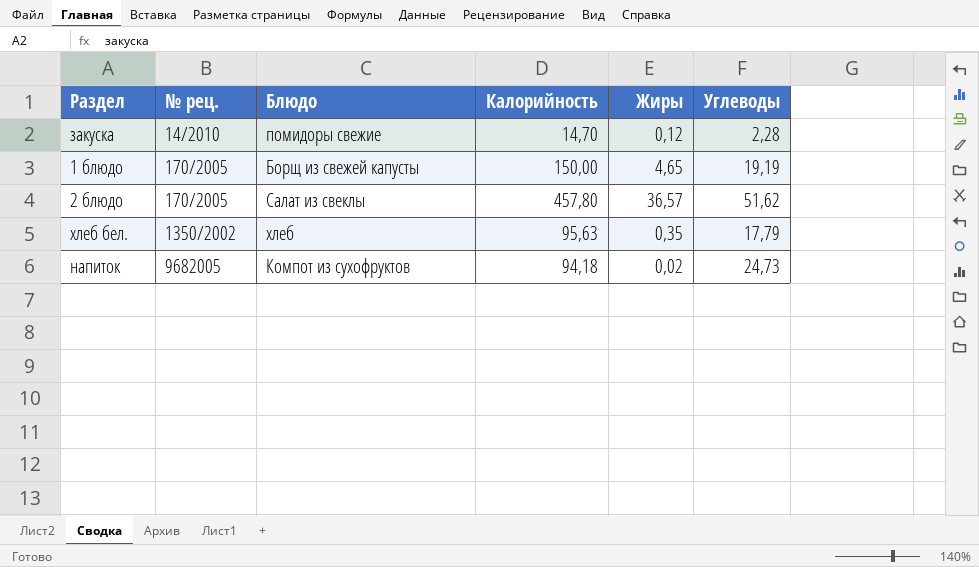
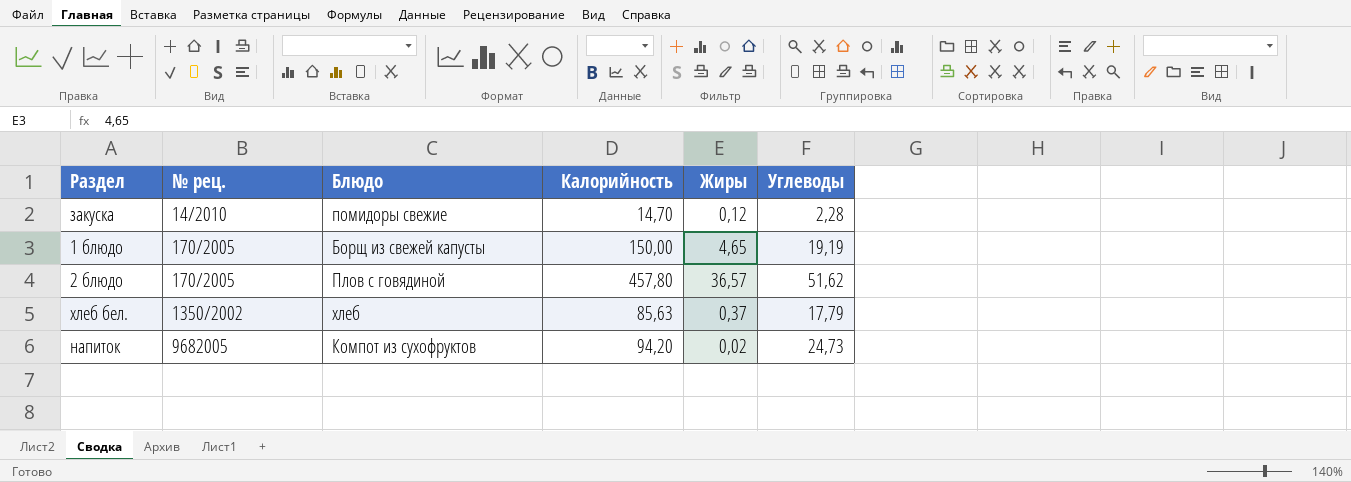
2 блюдо | Блюдо: Салат из свеклы -> Плов с говядиной
хлеб бел. | Калорийность: 95,63 -> 85,63
хлеб бел. | Жиры: 0,35 -> 0,37
напиток | Калорийность: 94,18 -> 94,20

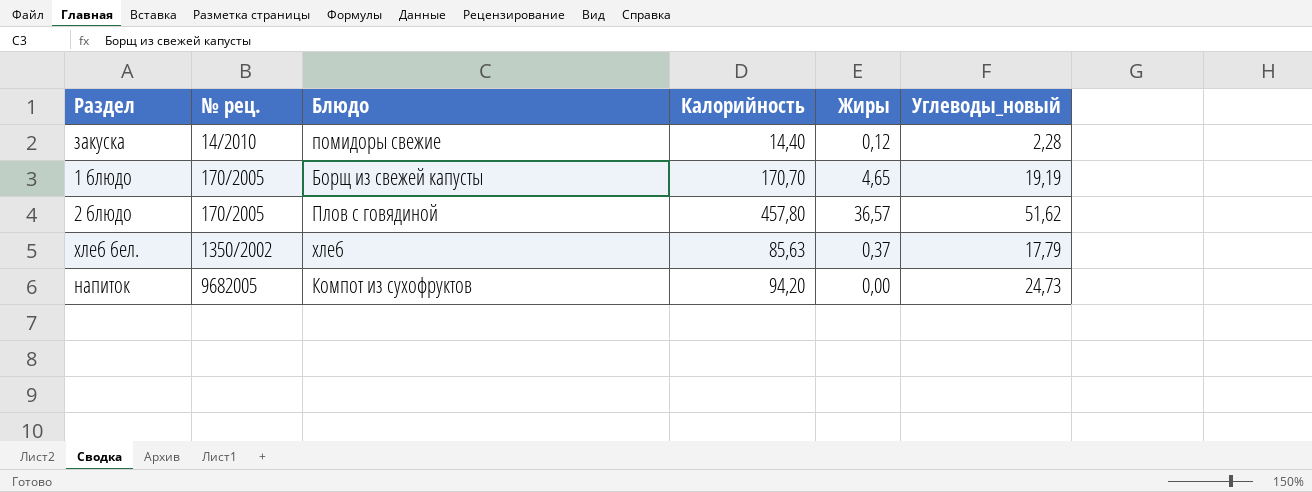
column name: Углеводы -> Углеводы_новый
закуска | Калорийность: 14,70 -> 14,40
1 блюдо | Калорийность: 150,00 -> 170,70
напиток | Жиры: 0,02 -> 0,00

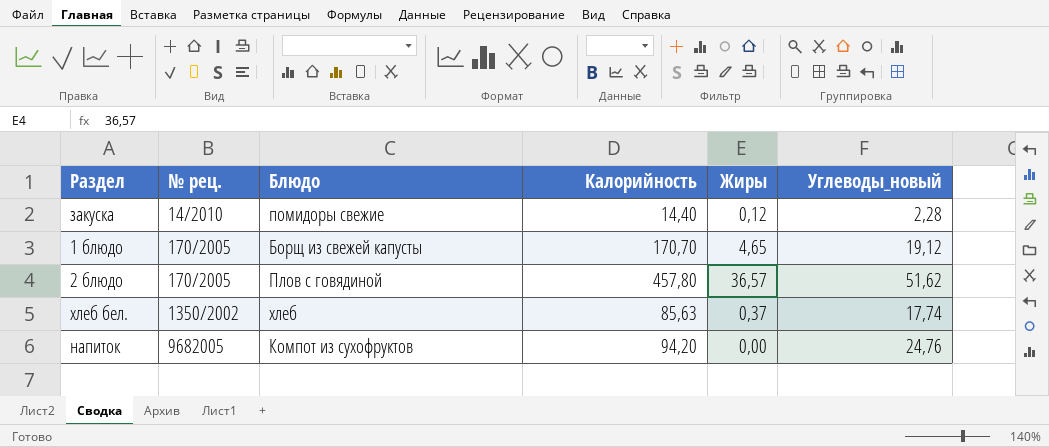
1 блюдо | Углеводы_новый: 19,19 -> 19,12
хлеб бел. | Углеводы_новый: 17,79 -> 17,74
напиток | Углеводы_новый: 24,73 -> 24,76

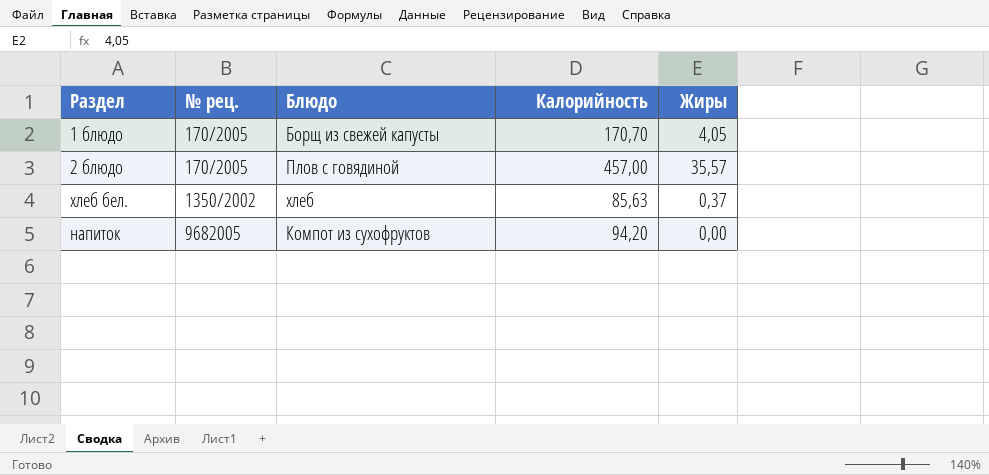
column Углеводы_новый | position: 6 -> none
row закуска: 14/2010 | помидоры свежие | 14,40 | 0,12 | 2,28 -> none
1 блюдо | Жиры: 4,65 -> 4,05
2 блюдо | Калорийность: 457,80 -> 457,00
2 блюдо | Жиры: 36,57 -> 35,57

